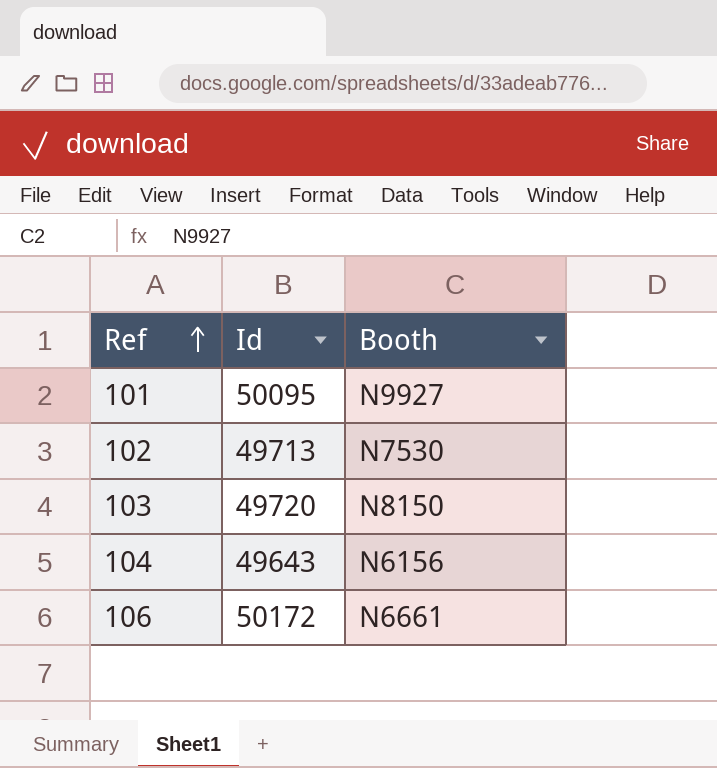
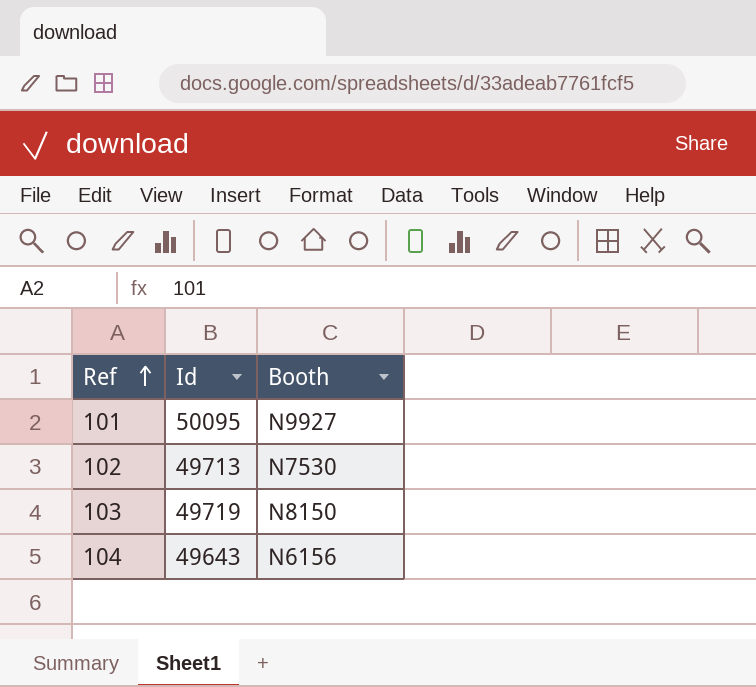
row 106: 50172 | N6661 -> none
103 | Id: 49720 -> 49719

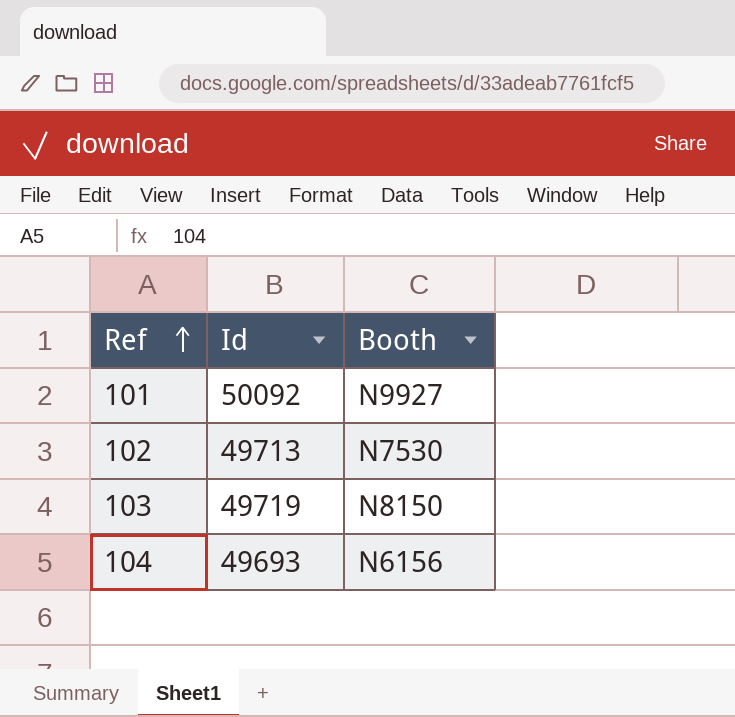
101 | Id: 50095 -> 50092
104 | Id: 49643 -> 49693

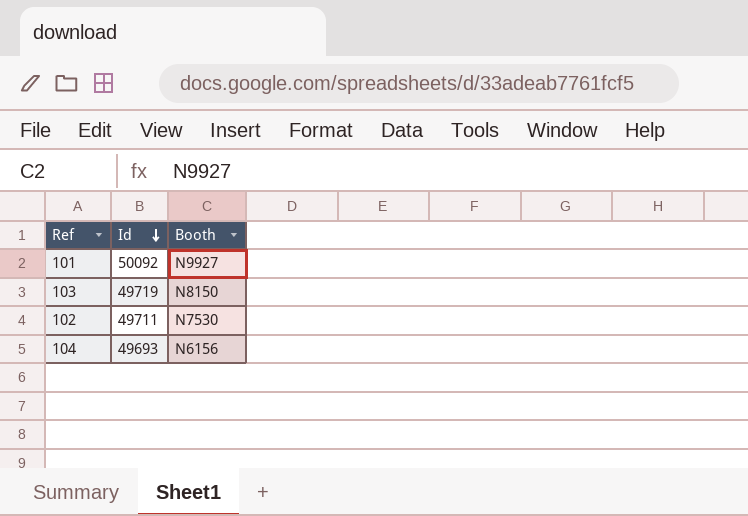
row order: Ref ascending -> Id descending
102 | Id: 49713 -> 49711

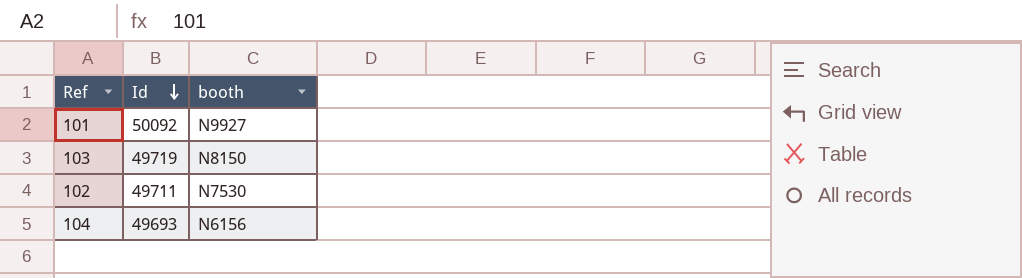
column name: Booth -> booth

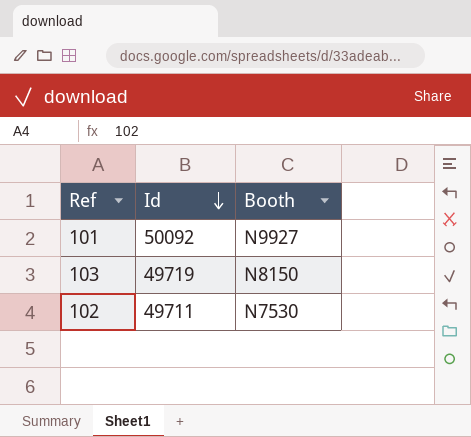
column name: booth -> Booth
row 104: 49693 | N6156 -> none

